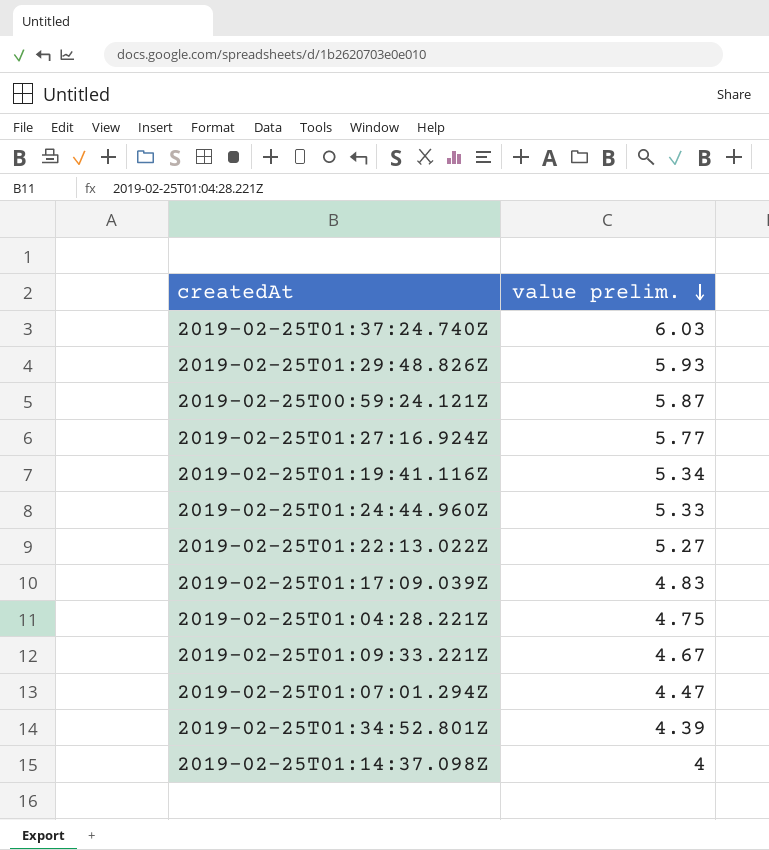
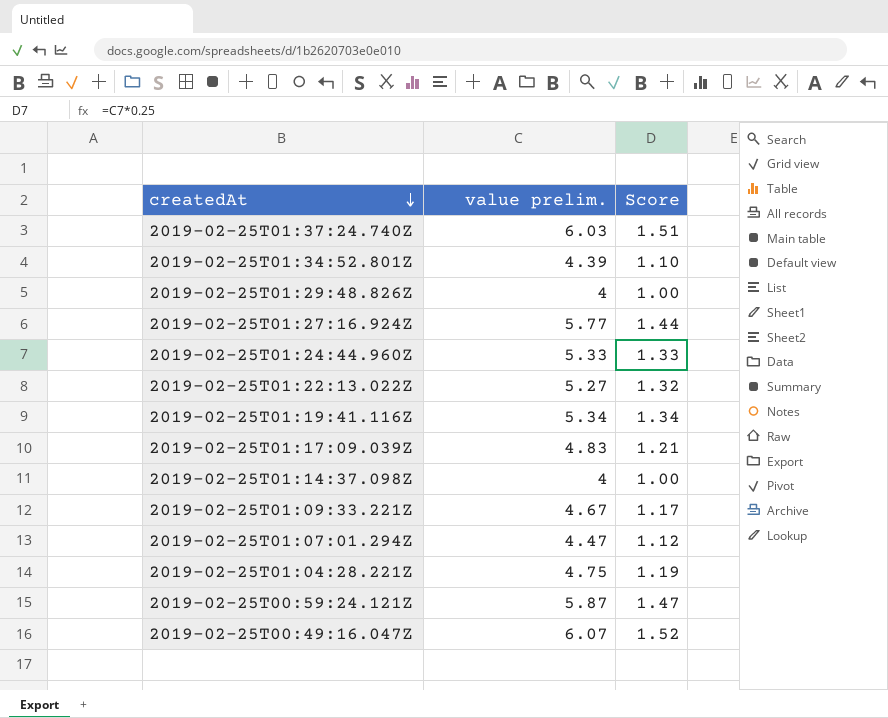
row order: value prelim. descending -> createdAt descending
column Score | formula: none -> [value prelim.] * 0.25
2019-02-25T01:29:48.826Z | value prelim.: 5.93 -> 4
row 2019-02-25T00:49:16.047Z: none -> 6.07 | 1.52

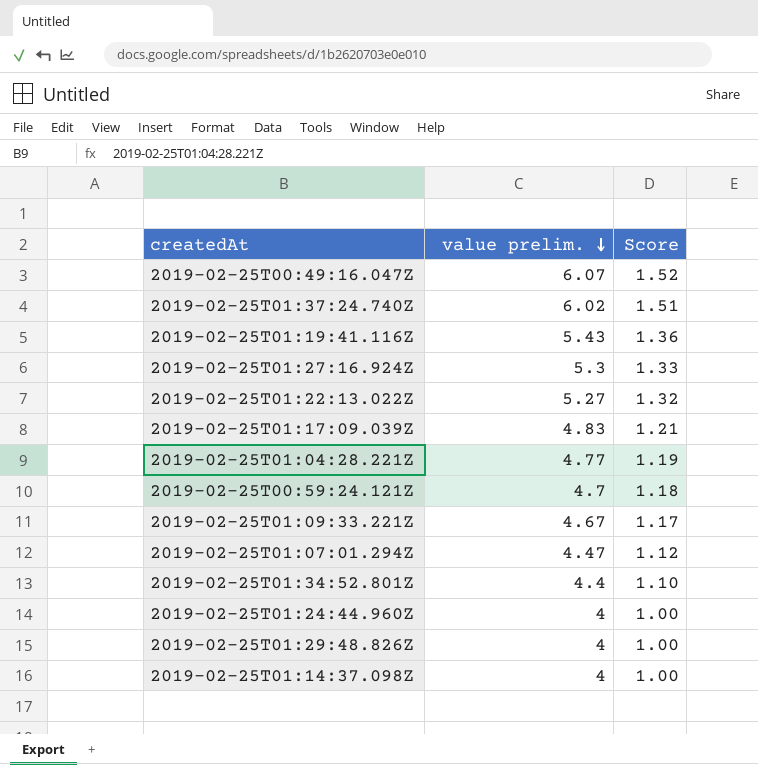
row order: createdAt descending -> value prelim. descending
2019-02-25T01:37:24.740Z | value prelim.: 6.03 -> 6.02
2019-02-25T01:19:41.116Z | value prelim.: 5.34 -> 5.43
2019-02-25T01:19:41.116Z | Score: 1.34 -> 1.36
2019-02-25T01:27:16.924Z | value prelim.: 5.77 -> 5.3
2019-02-25T01:27:16.924Z | Score: 1.44 -> 1.33
2019-02-25T01:04:28.221Z | value prelim.: 4.75 -> 4.77
2019-02-25T00:59:24.121Z | value prelim.: 5.87 -> 4.7
2019-02-25T00:59:24.121Z | Score: 1.47 -> 1.18
2019-02-25T01:34:52.801Z | value prelim.: 4.39 -> 4.4
2019-02-25T01:24:44.960Z | value prelim.: 5.33 -> 4
2019-02-25T01:24:44.960Z | Score: 1.33 -> 1.00

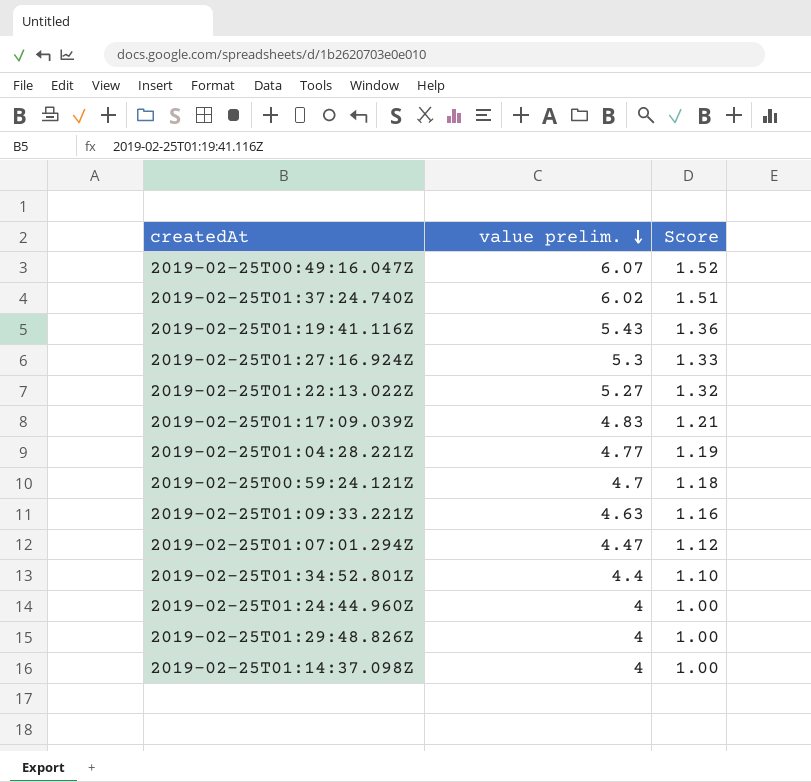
2019-02-25T01:09:33.221Z | value prelim.: 4.67 -> 4.63
2019-02-25T01:09:33.221Z | Score: 1.17 -> 1.16

